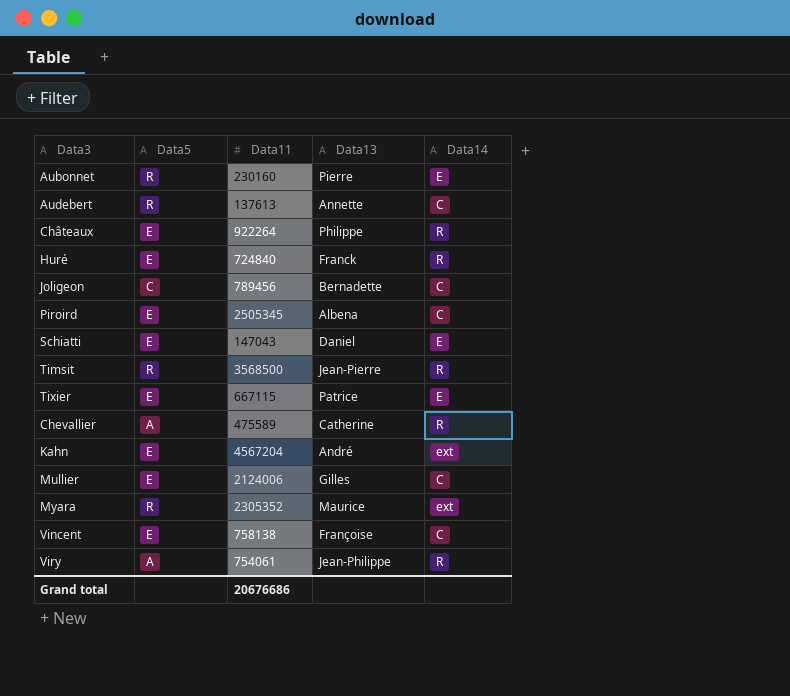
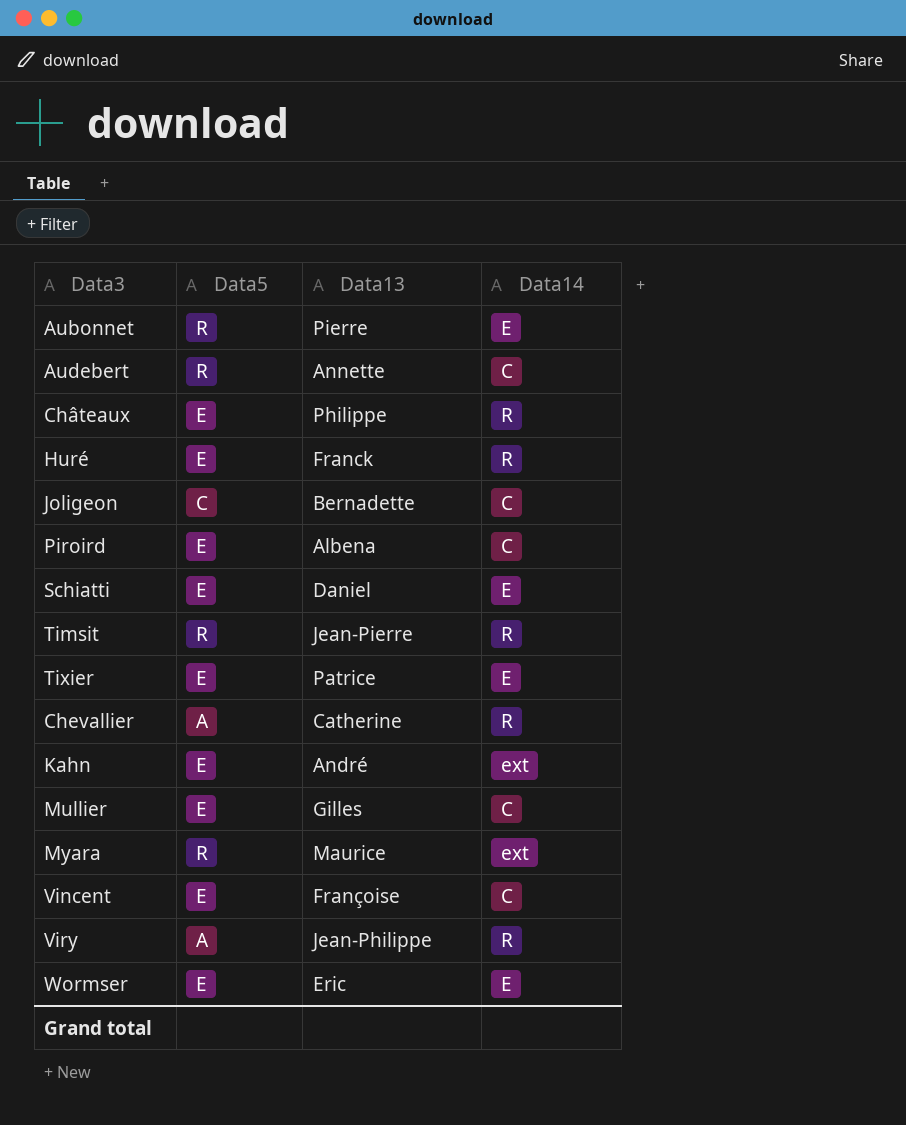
column Data11 | position: 3 -> none
row Wormser: none -> E | Eric | E

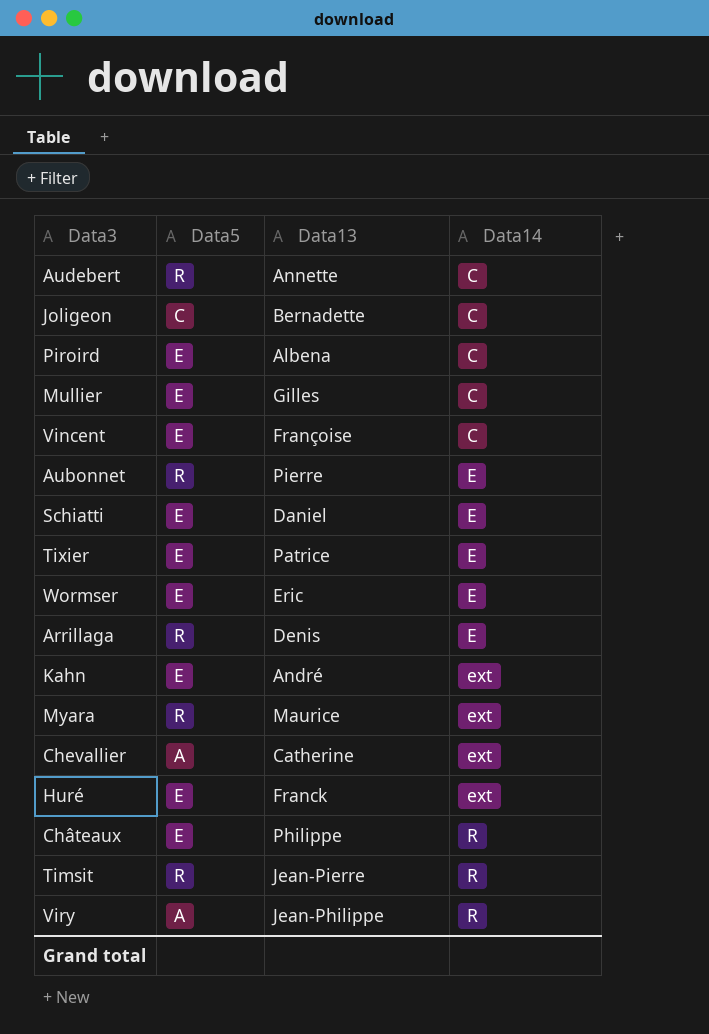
row order: none -> Data14 ascending
row Arrillaga: none -> R | Denis | E
Chevallier | Data14: R -> ext
Huré | Data14: R -> ext

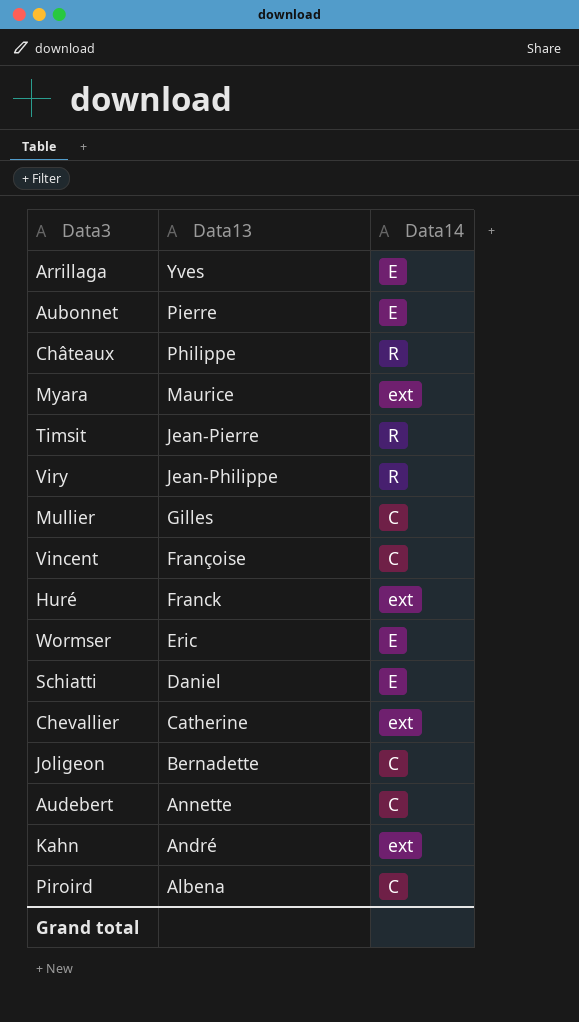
row order: Data14 ascending -> Data13 descending
column Data5 | position: 2 -> none
row Tixier: E | Patrice | E -> none
Arrillaga | Data13: Denis -> Yves

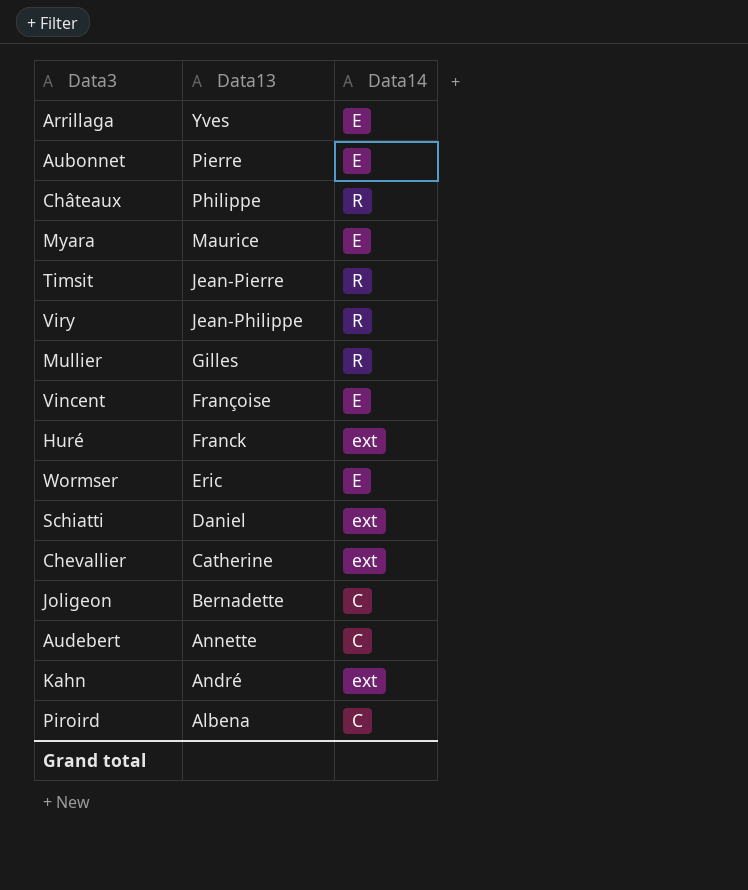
Myara | Data14: ext -> E
Mullier | Data14: C -> R
Vincent | Data14: C -> E
Schiatti | Data14: E -> ext

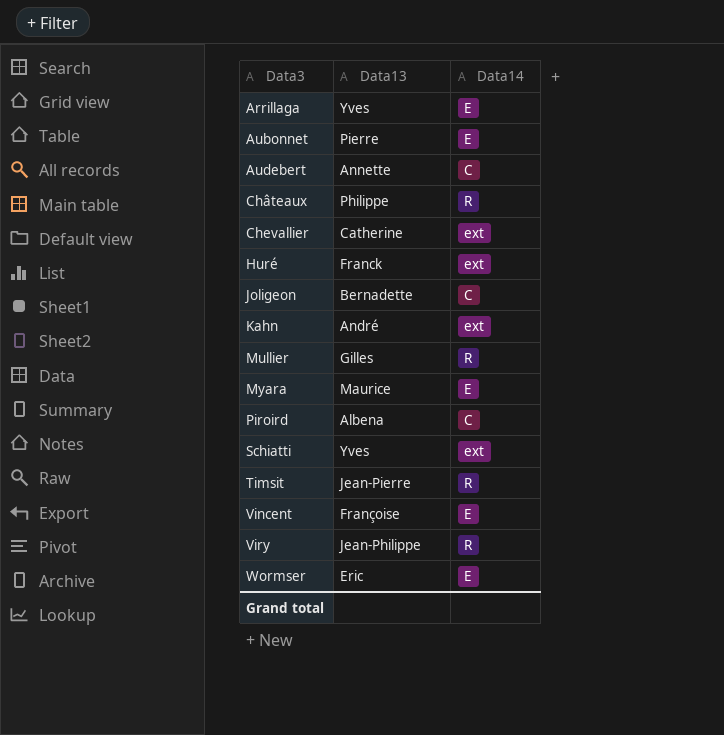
row order: Data13 descending -> Data3 ascending
Schiatti | Data13: Daniel -> Yves

